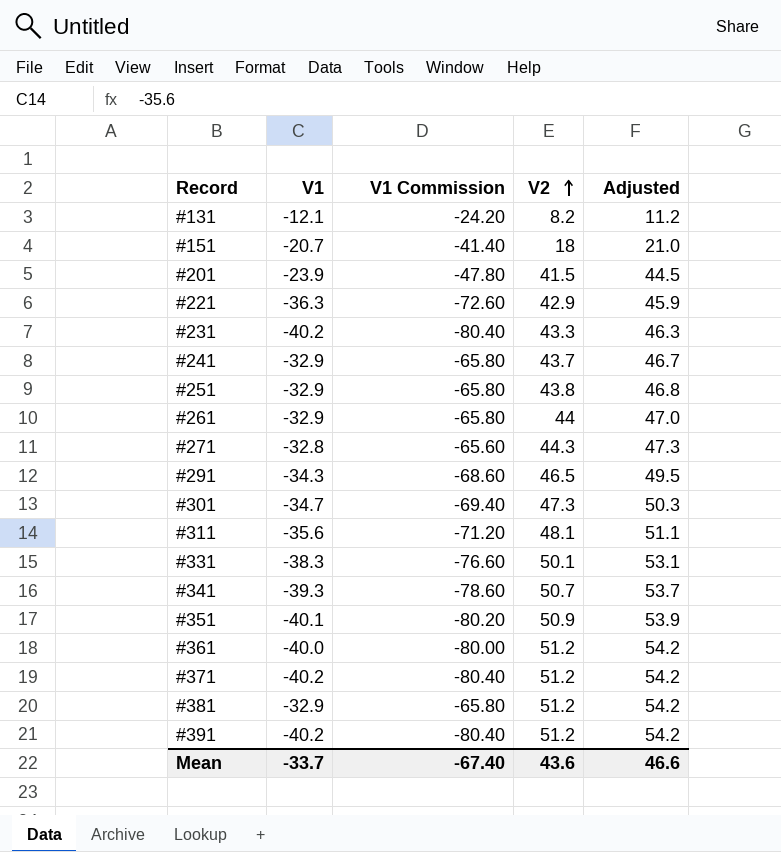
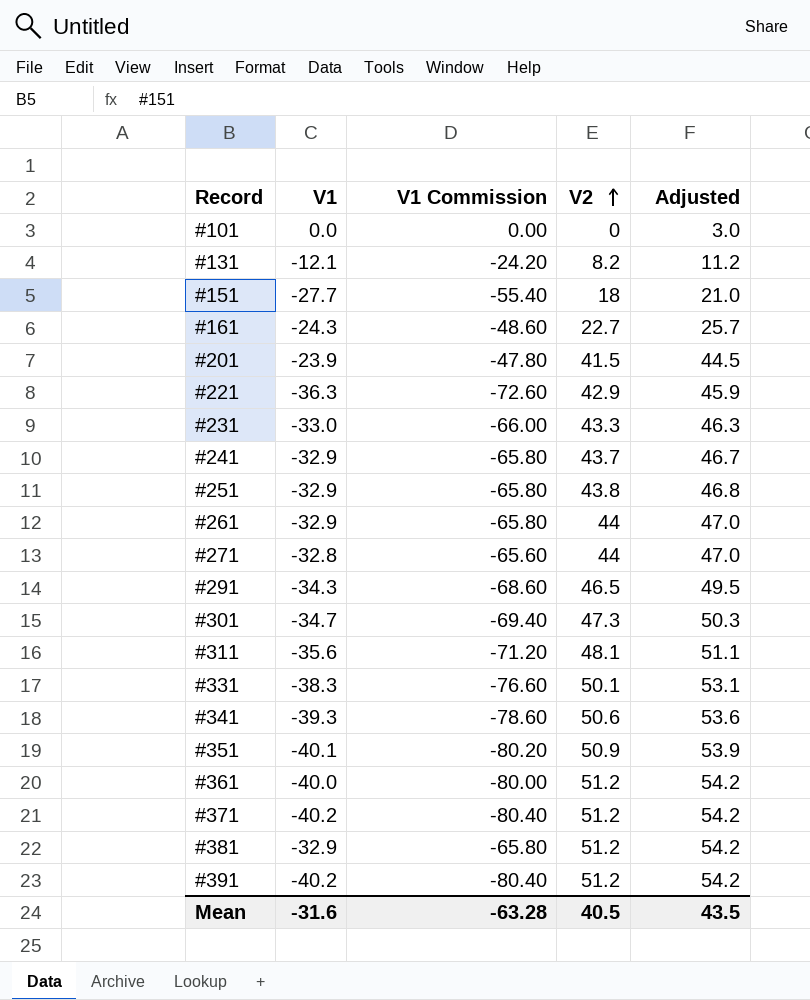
row #101: none -> 0.0 | 0.00 | 0 | 3.0
#151 | V1: -20.7 -> -27.7
#151 | V1 Commission: -41.40 -> -55.40
row #161: none -> -24.3 | -48.60 | 22.7 | 25.7
#231 | V1: -40.2 -> -33.0
#231 | V1 Commission: -80.40 -> -66.00
#271 | V2: 44.3 -> 44
#271 | Adjusted: 47.3 -> 47.0
#341 | V2: 50.7 -> 50.6
#341 | Adjusted: 53.7 -> 53.6
Mean | V1: -33.7 -> -31.6
Mean | V1 Commission: -67.40 -> -63.28
Mean | V2: 43.6 -> 40.5
Mean | Adjusted: 46.6 -> 43.5

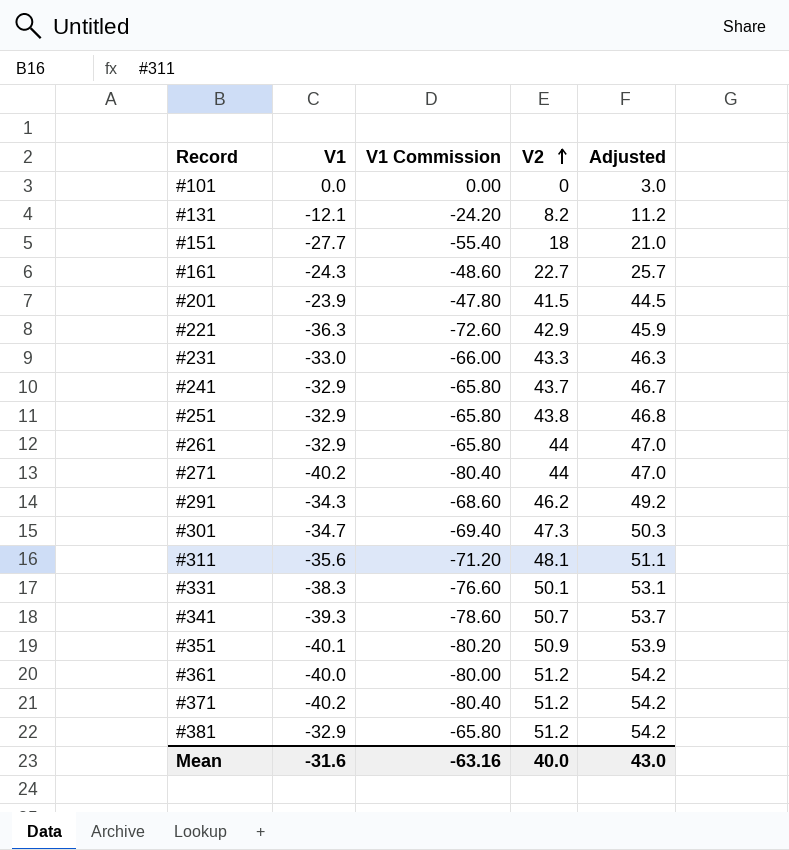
row #391: -40.2 | -80.40 | 51.2 | 54.2 -> none
#271 | V1: -32.8 -> -40.2
#271 | V1 Commission: -65.60 -> -80.40
#291 | V2: 46.5 -> 46.2
#291 | Adjusted: 49.5 -> 49.2
#341 | V2: 50.6 -> 50.7
#341 | Adjusted: 53.6 -> 53.7
Mean | V1 Commission: -63.28 -> -63.16
Mean | V2: 40.5 -> 40.0
Mean | Adjusted: 43.5 -> 43.0

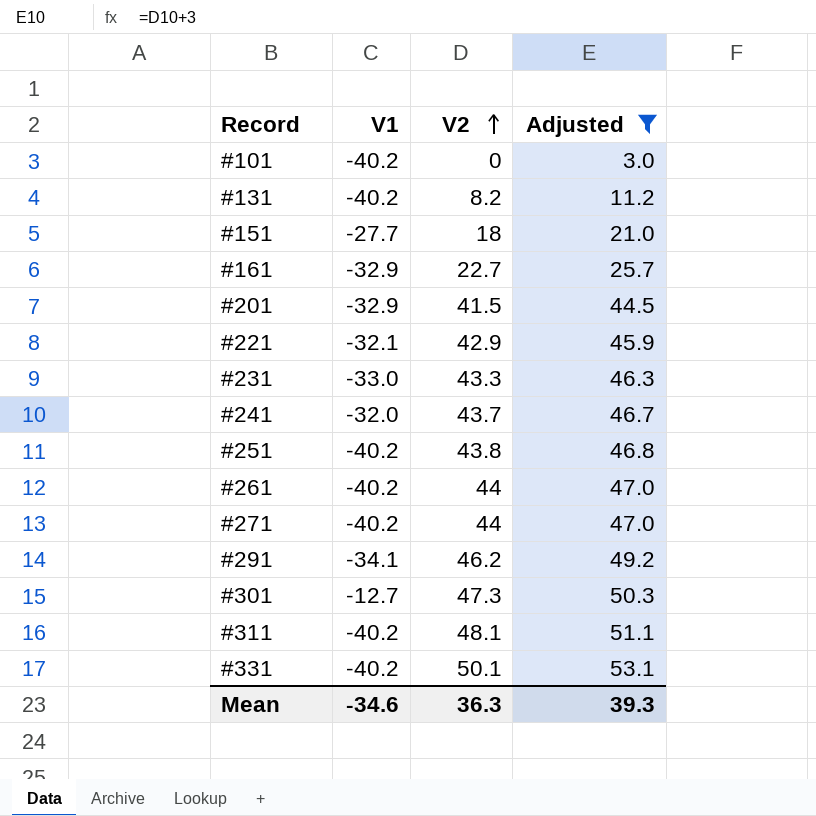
filter: none -> Adjusted <= 53.1
column V1 Commission | formula: [V1] * 2 -> none
#101 | V1: 0.0 -> -40.2
#131 | V1: -12.1 -> -40.2
#161 | V1: -24.3 -> -32.9
#201 | V1: -23.9 -> -32.9
#221 | V1: -36.3 -> -32.1
#241 | V1: -32.9 -> -32.0
#251 | V1: -32.9 -> -40.2
#261 | V1: -32.9 -> -40.2
#291 | V1: -34.3 -> -34.1
#301 | V1: -34.7 -> -12.7
#311 | V1: -35.6 -> -40.2
#331 | V1: -38.3 -> -40.2
Mean | V1: -31.6 -> -34.6
Mean | V2: 40.0 -> 36.3
Mean | Adjusted: 43.0 -> 39.3

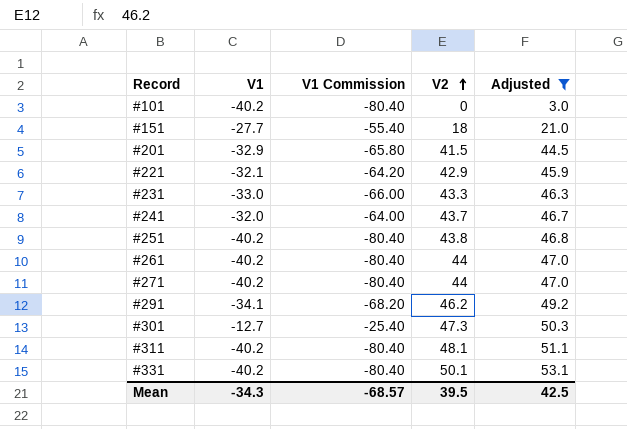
column V1 Commission | formula: none -> [V1] * 2
row #131: -40.2 | 8.2 | 11.2 -> none
row #161: -32.9 | 22.7 | 25.7 -> none
Mean | V1: -34.6 -> -34.3
Mean | V2: 36.3 -> 39.5
Mean | Adjusted: 39.3 -> 42.5

